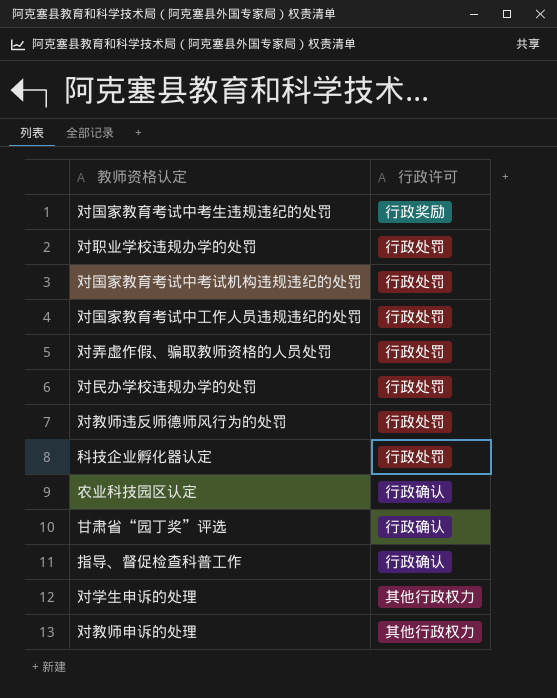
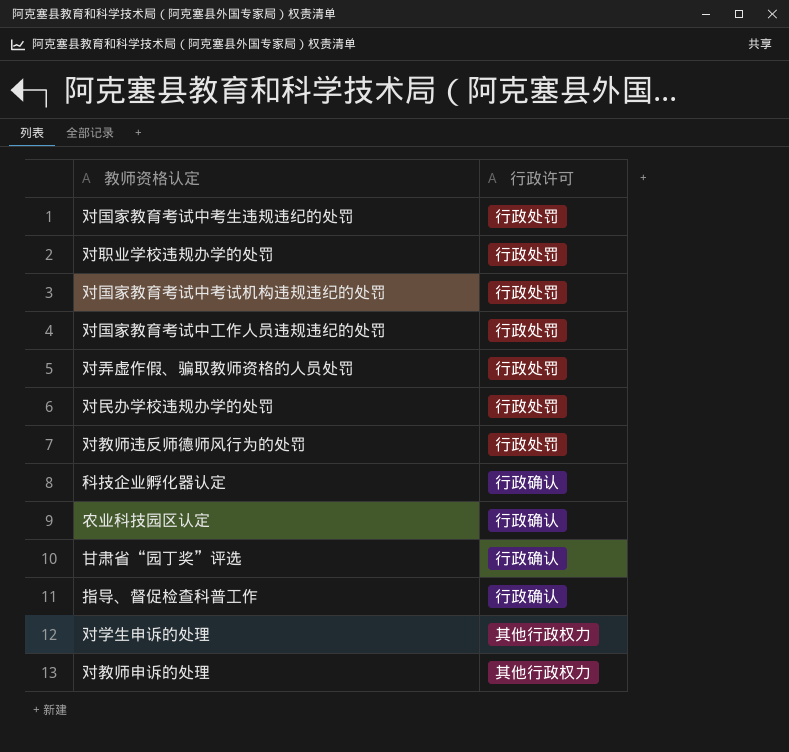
对国家教育考试中考生违规违纪的处罚 | 行政许可: 行政奖励 -> 行政处罚
科技企业孵化器认定 | 行政许可: 行政处罚 -> 行政确认

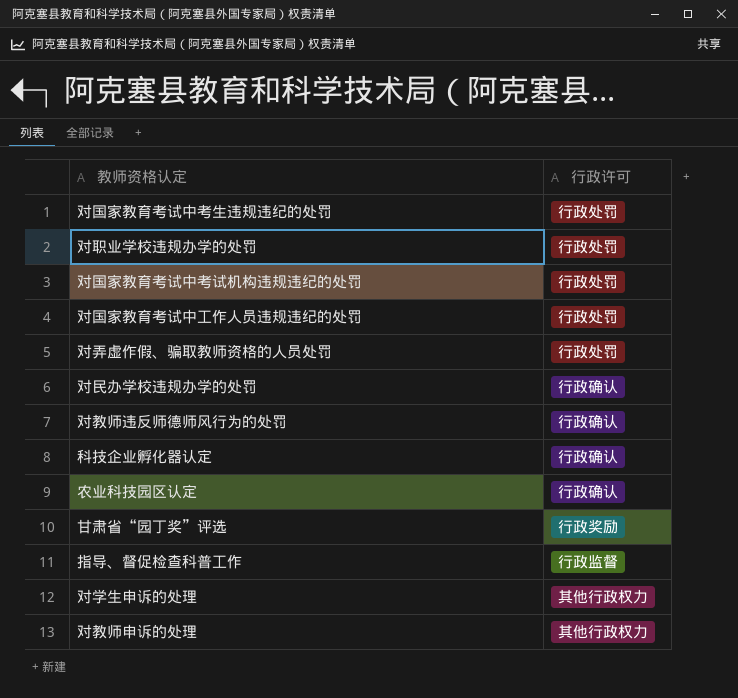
对民办学校违规办学的处罚 | 行政许可: 行政处罚 -> 行政确认
对教师违反师德师风行为的处罚 | 行政许可: 行政处罚 -> 行政确认
甘肃省“园丁奖”评选 | 行政许可: 行政确认 -> 行政奖励
指导、督促检查科普工作 | 行政许可: 行政确认 -> 行政监督

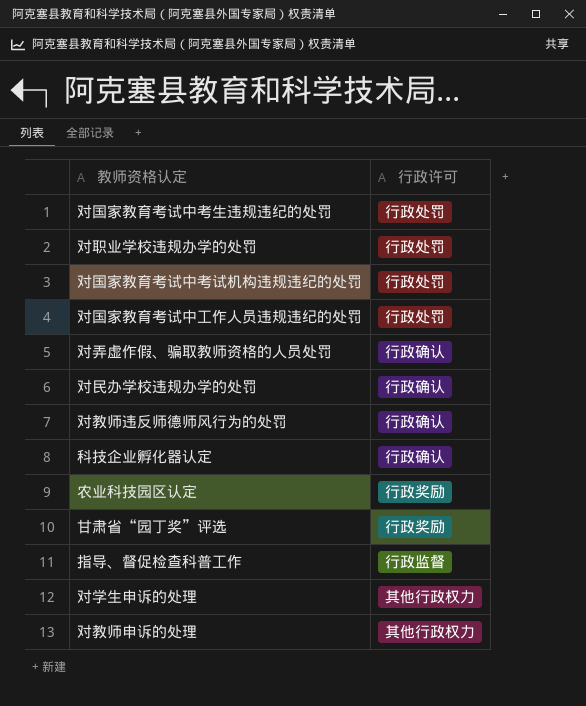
对弄虚作假、骗取教师资格的人员处罚 | 行政许可: 行政处罚 -> 行政确认
农业科技园区认定 | 行政许可: 行政确认 -> 行政奖励

